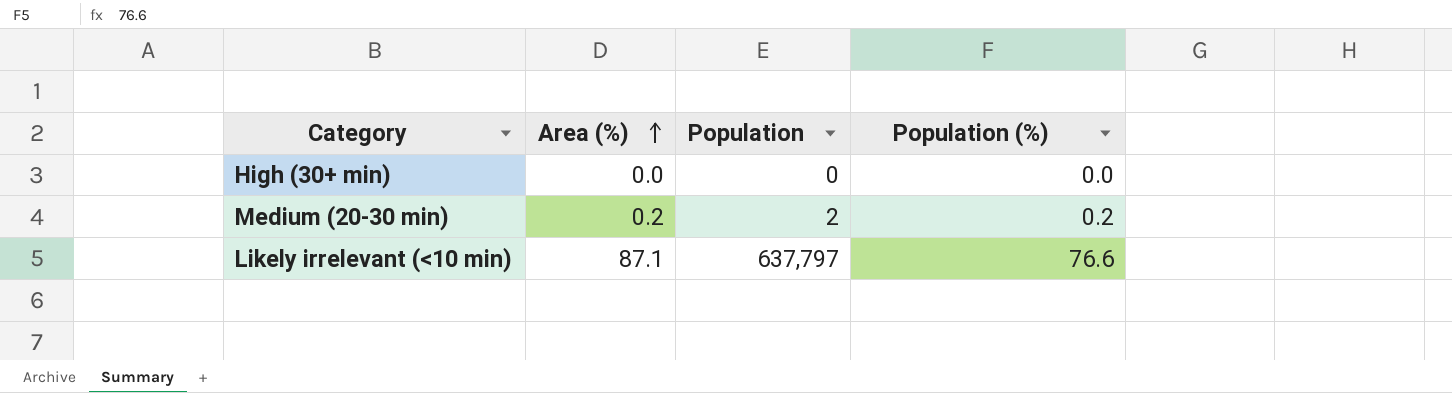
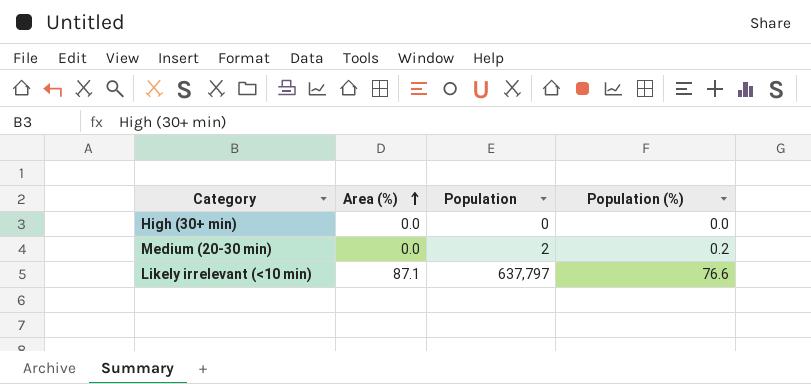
Medium (20-30 min) | Area (%): 0.2 -> 0.0

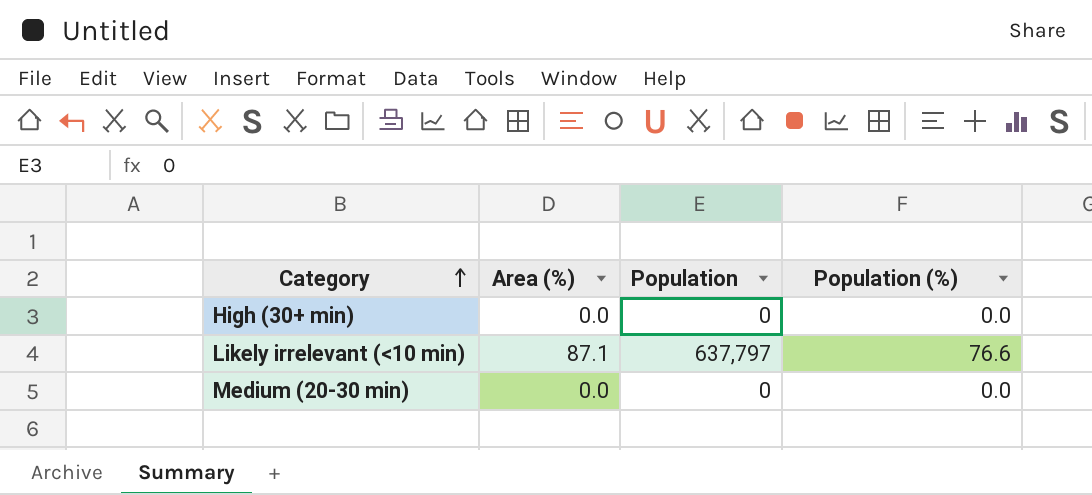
row order: Area (%) ascending -> Category ascending
Medium (20-30 min) | Population: 2 -> 0
Medium (20-30 min) | Population (%): 0.2 -> 0.0

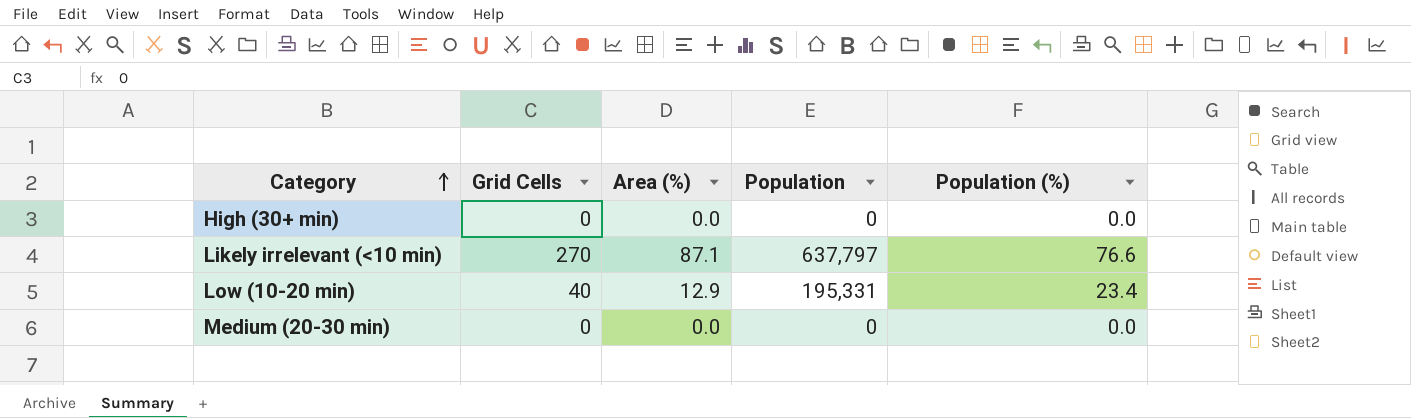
column Grid Cells | position: none -> 2
row Low (10-20 min): none -> 40 | 12.9 | 195,331 | 23.4

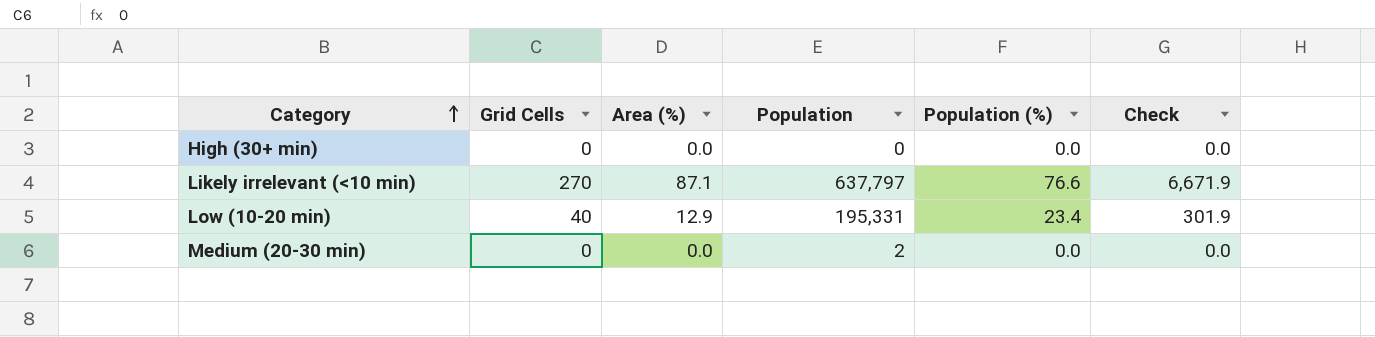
column Check | formula: none -> [Area (%)] * [Population (%)]
Medium (20-30 min) | Population: 0 -> 2

